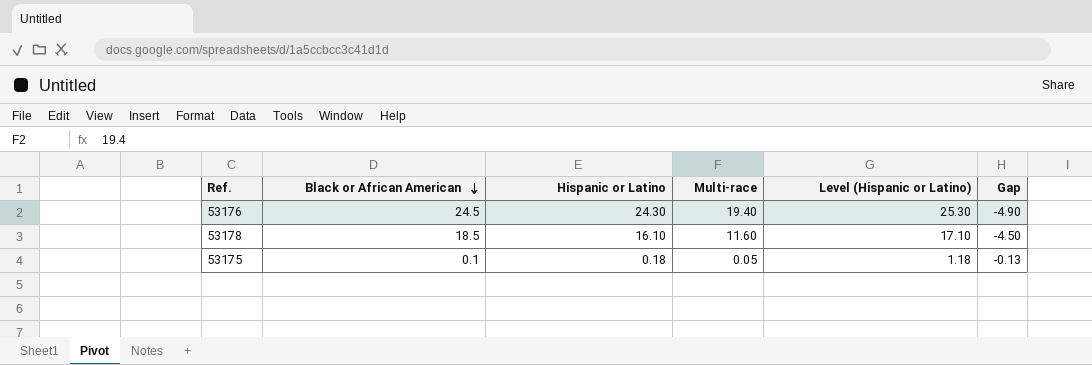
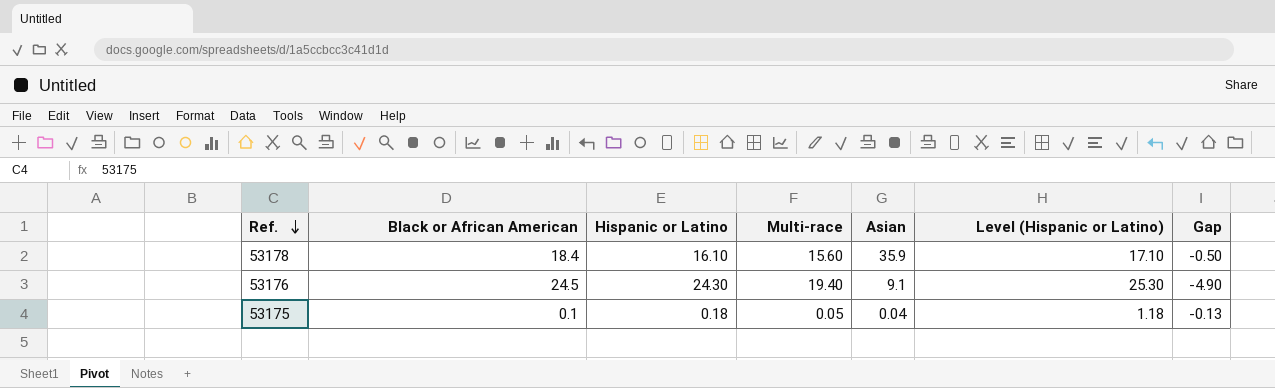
row order: Black or African American descending -> Ref. descending
column Asian | position: none -> 5
53178 | Black or African American: 18.5 -> 18.4
53178 | Multi-race: 11.60 -> 15.60
53178 | Gap: -4.50 -> -0.50

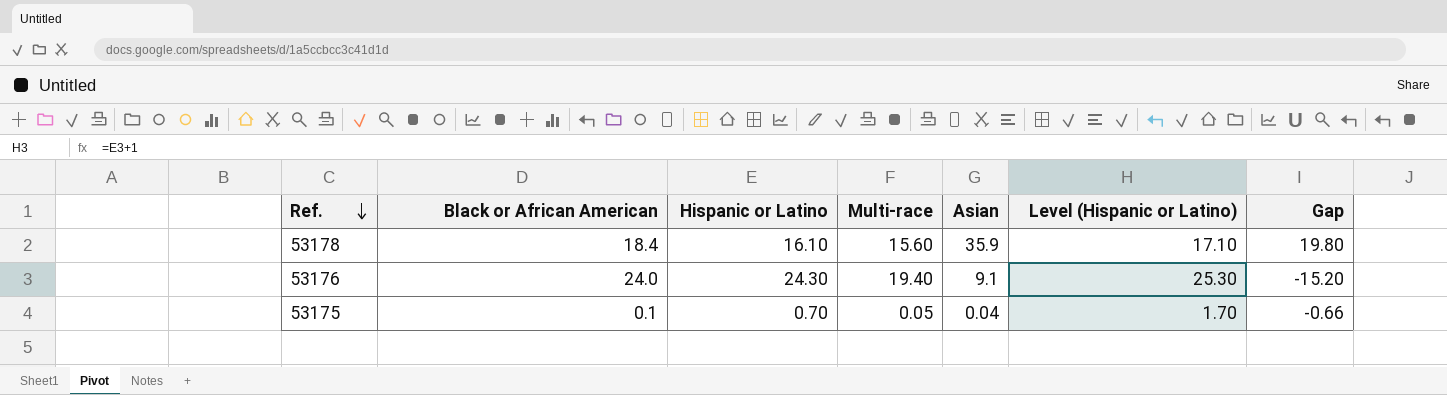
column Gap | formula: [Multi-race] - [Hispanic or Latino] -> [Asian] - [Hispanic or Latino]
53176 | Black or African American: 24.5 -> 24.0
53175 | Hispanic or Latino: 0.18 -> 0.70
53175 | Level (Hispanic or Latino): 1.18 -> 1.70

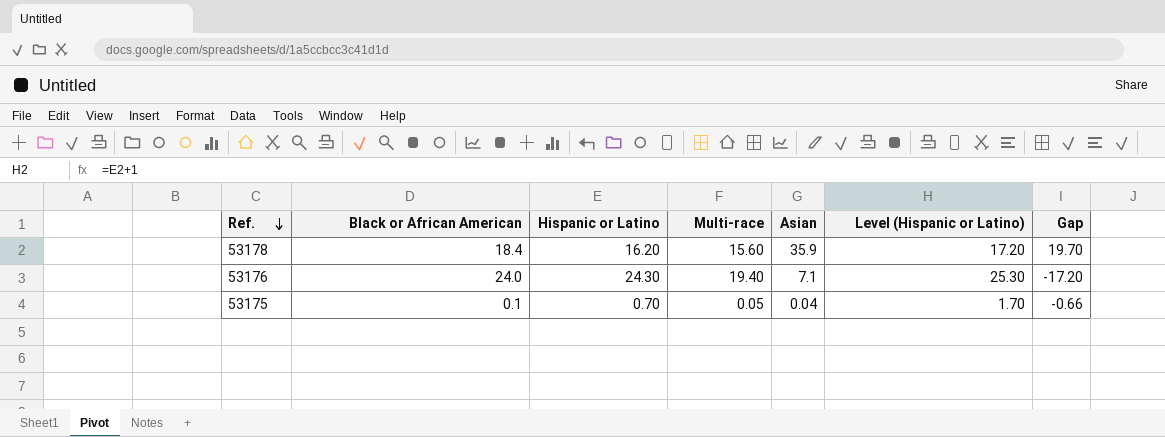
53178 | Hispanic or Latino: 16.10 -> 16.20
53178 | Level (Hispanic or Latino): 17.10 -> 17.20
53178 | Gap: 19.80 -> 19.70
53176 | Asian: 9.1 -> 7.1
53176 | Gap: -15.20 -> -17.20

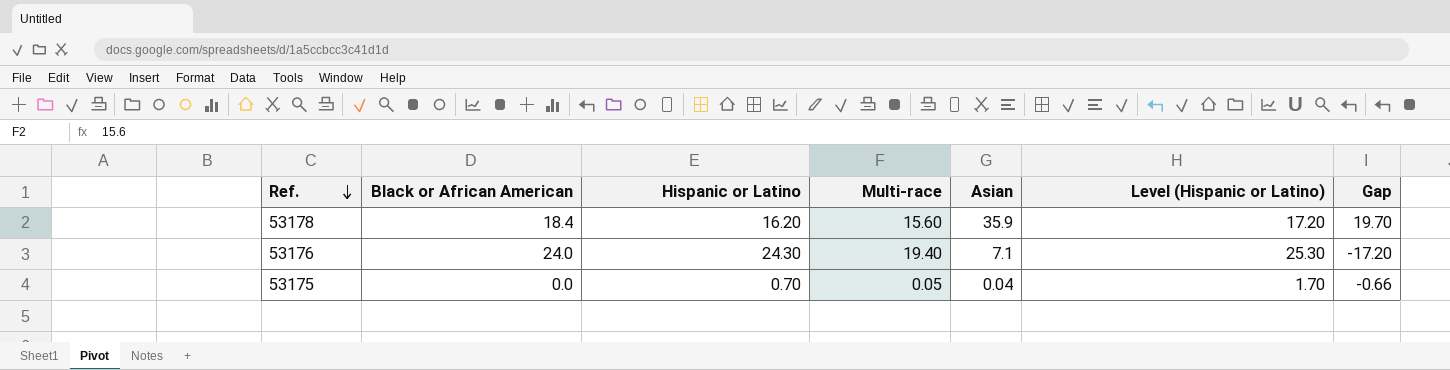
53175 | Black or African American: 0.1 -> 0.0

